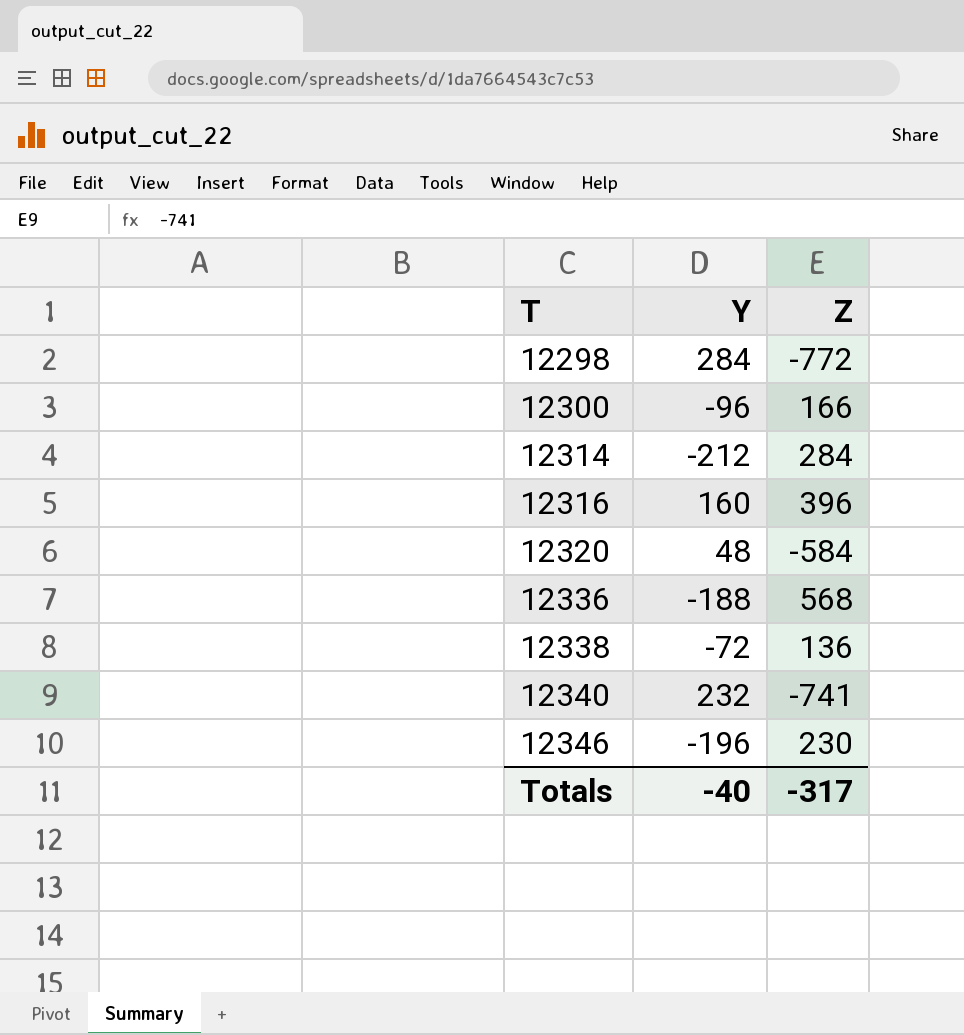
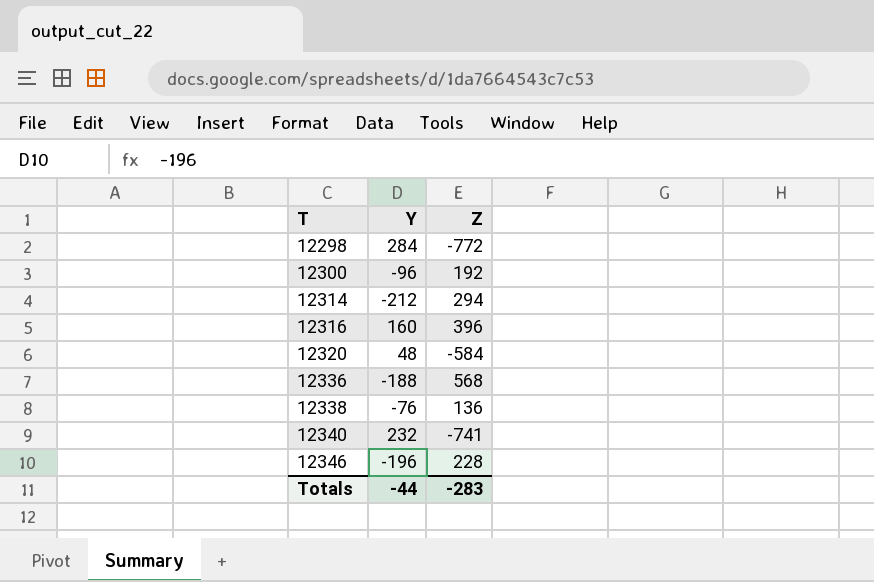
12300 | Z: 166 -> 192
12314 | Z: 284 -> 294
12338 | Y: -72 -> -76
12346 | Z: 230 -> 228
Totals | Y: -40 -> -44
Totals | Z: -317 -> -283

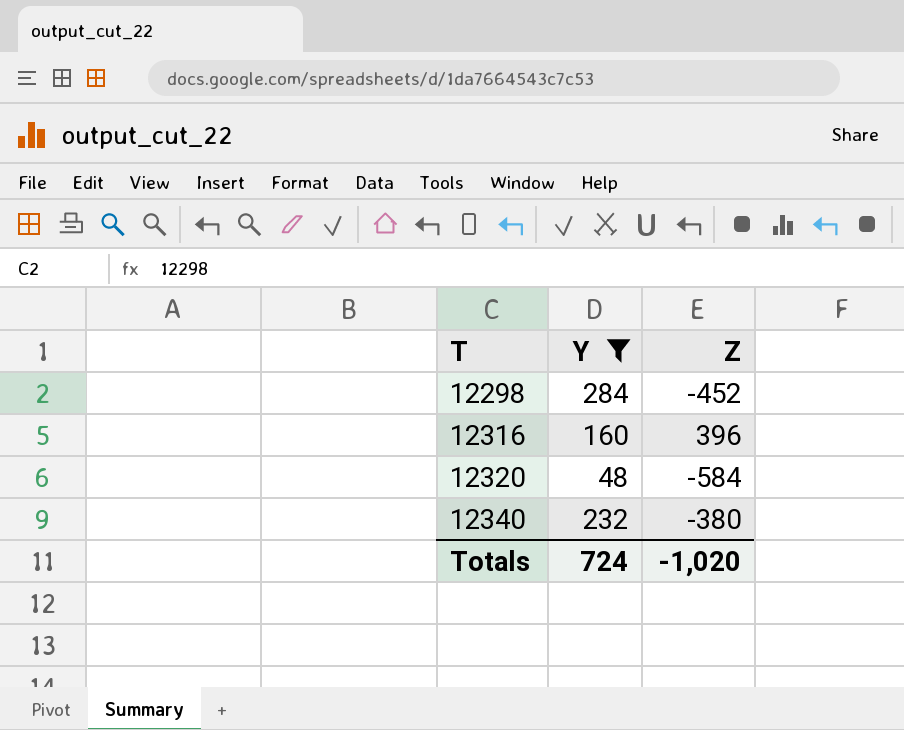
filter: none -> Y >= 48
12298 | Z: -772 -> -452
12340 | Z: -741 -> -380
Totals | Y: -44 -> 724
Totals | Z: -283 -> -1,020

